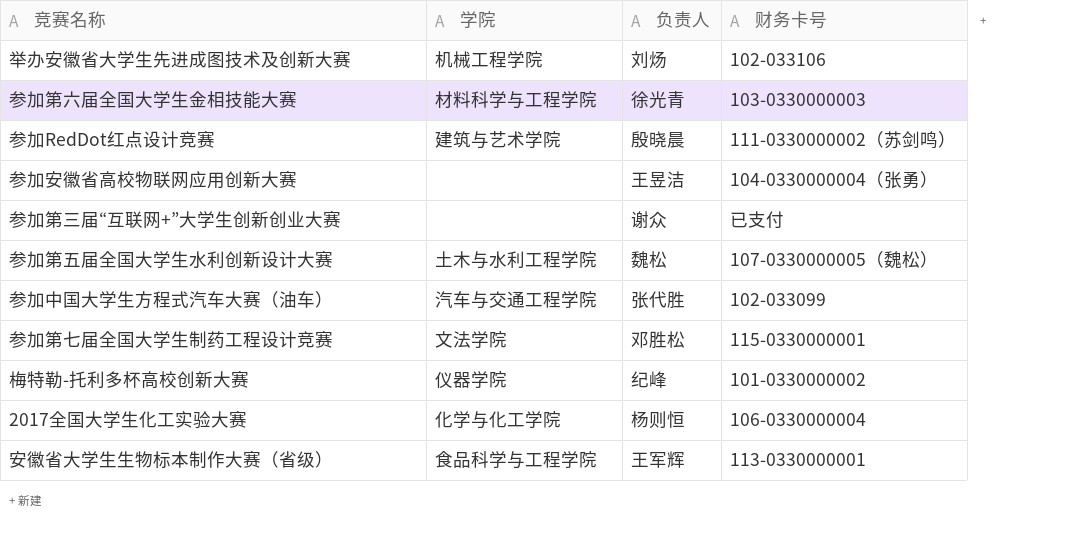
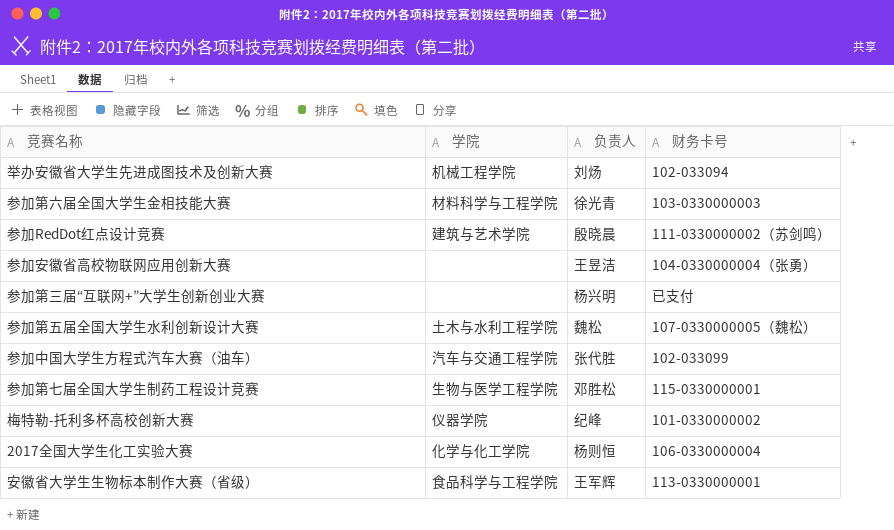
举办安徽省大学生先进成图技术及创新大赛 | 财务卡号: 102-033106 -> 102-033094
参加第三届“互联网+”大学生创新创业大赛 | 负责人: 谢众 -> 杨兴明
参加第七届全国大学生制药工程设计竞赛 | 学院: 文法学院 -> 生物与医学工程学院

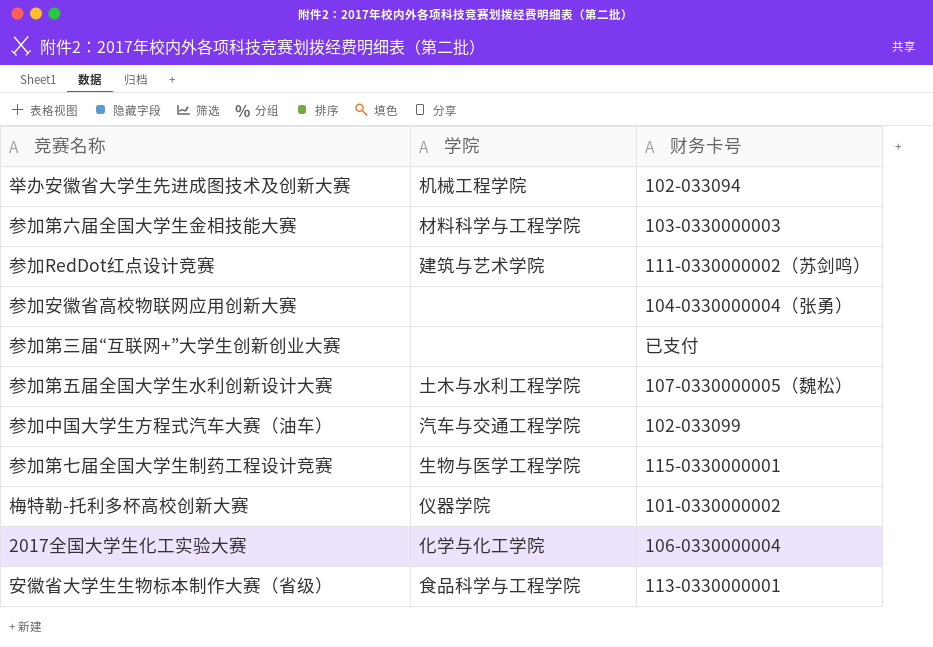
column 负责人 | position: 3 -> none

